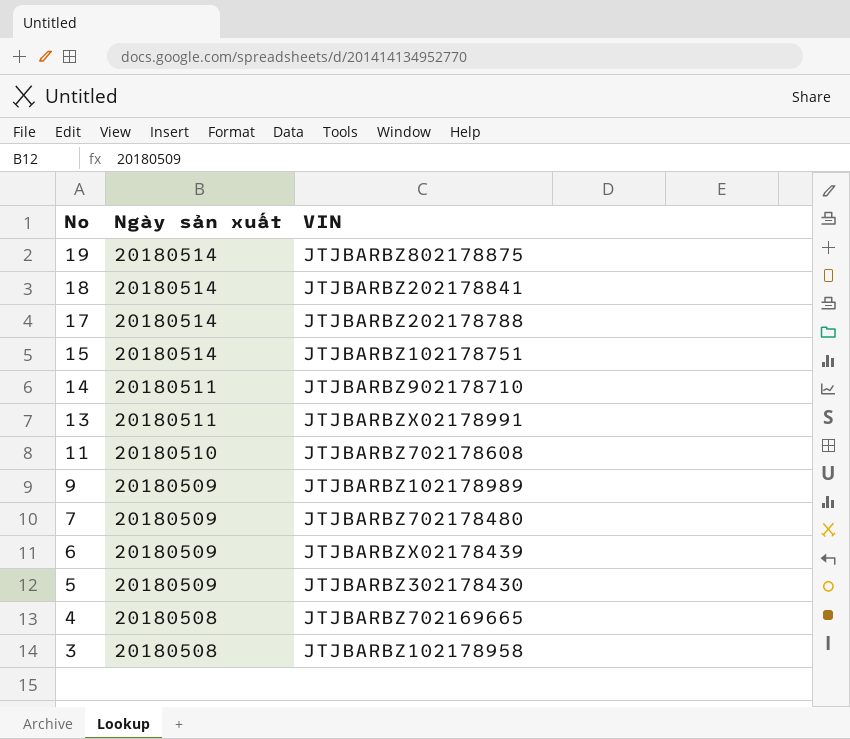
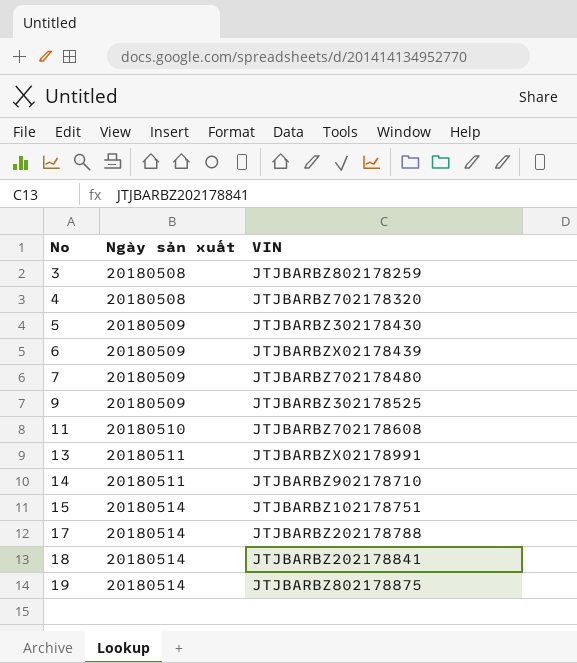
row order: No descending -> No ascending
3 | VIN: JTJBARBZ102178958 -> JTJBARBZ802178259
4 | VIN: JTJBARBZ702169665 -> JTJBARBZ702178320
9 | VIN: JTJBARBZ102178989 -> JTJBARBZ302178525

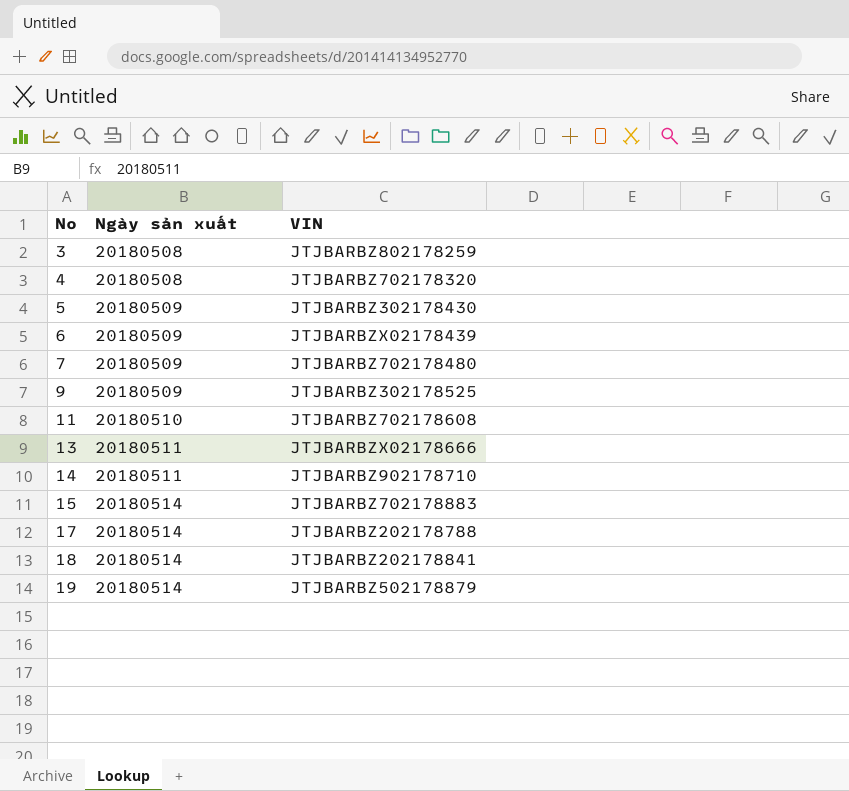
13 | VIN: JTJBARBZX02178991 -> JTJBARBZX02178666
15 | VIN: JTJBARBZ102178751 -> JTJBARBZ702178883
19 | VIN: JTJBARBZ802178875 -> JTJBARBZ502178879

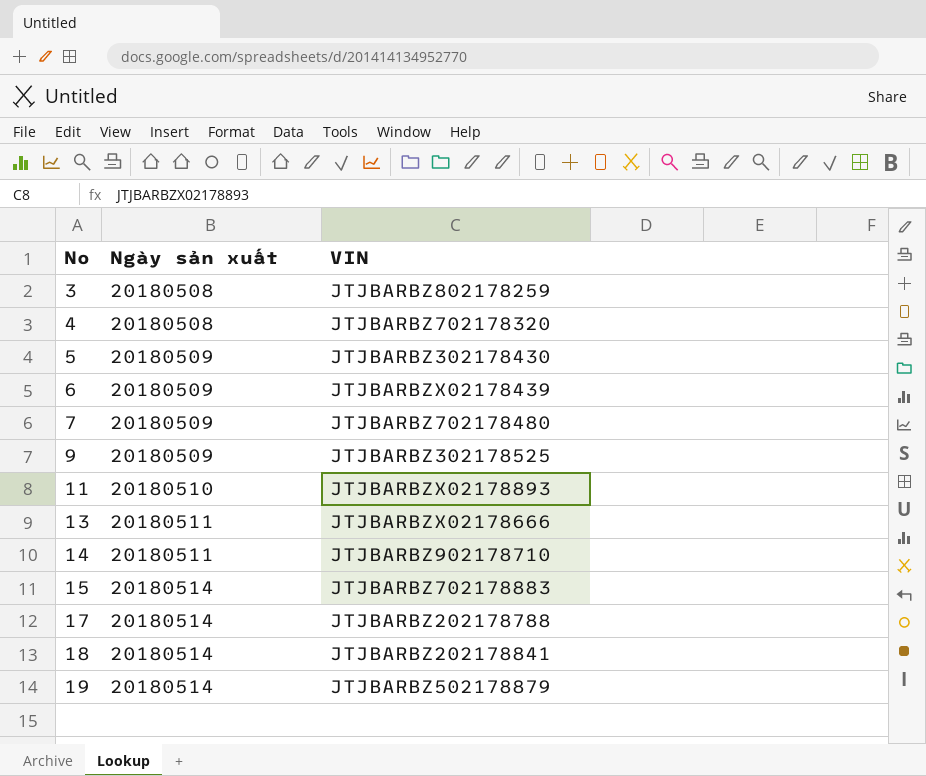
11 | VIN: JTJBARBZ702178608 -> JTJBARBZX02178893

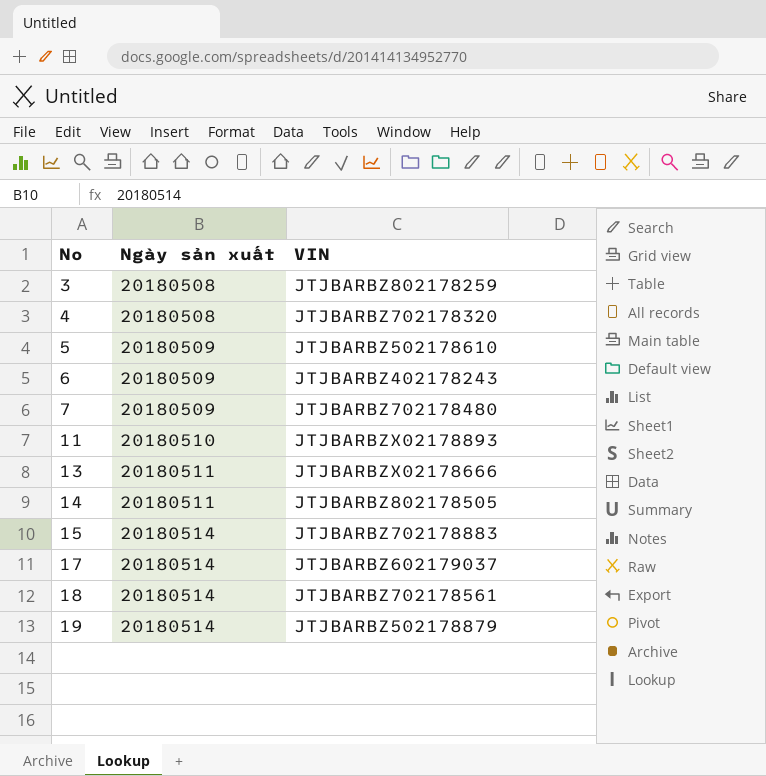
row 9: 20180509 | JTJBARBZ302178525 -> none
5 | VIN: JTJBARBZ302178430 -> JTJBARBZ502178610
6 | VIN: JTJBARBZX02178439 -> JTJBARBZ402178243
14 | VIN: JTJBARBZ902178710 -> JTJBARBZ802178505
17 | VIN: JTJBARBZ202178788 -> JTJBARBZ602179037
18 | VIN: JTJBARBZ202178841 -> JTJBARBZ702178561

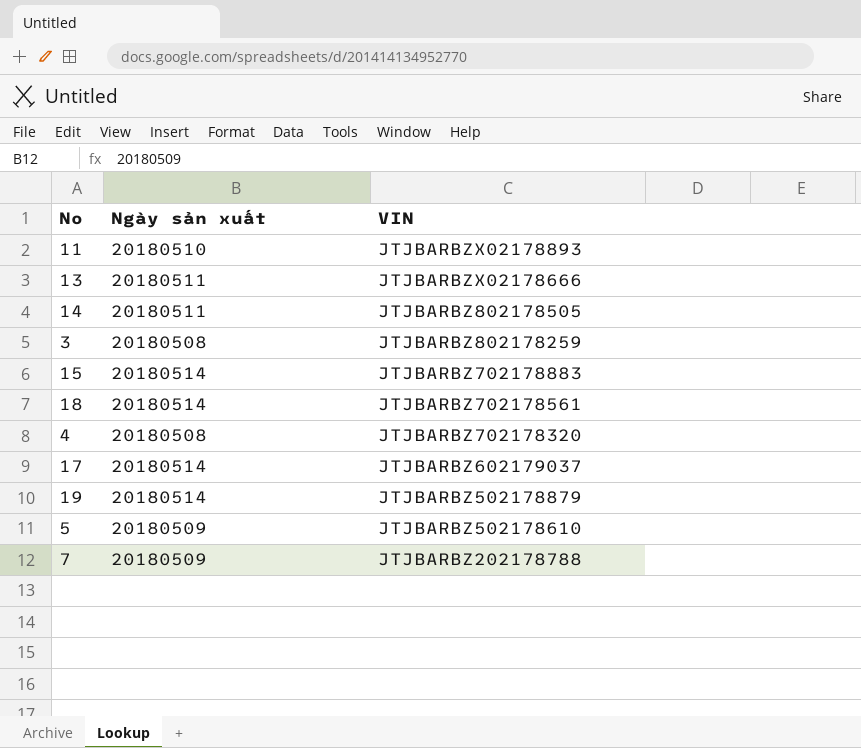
row order: No ascending -> VIN descending
row 6: 20180509 | JTJBARBZ402178243 -> none
7 | VIN: JTJBARBZ702178480 -> JTJBARBZ202178788

